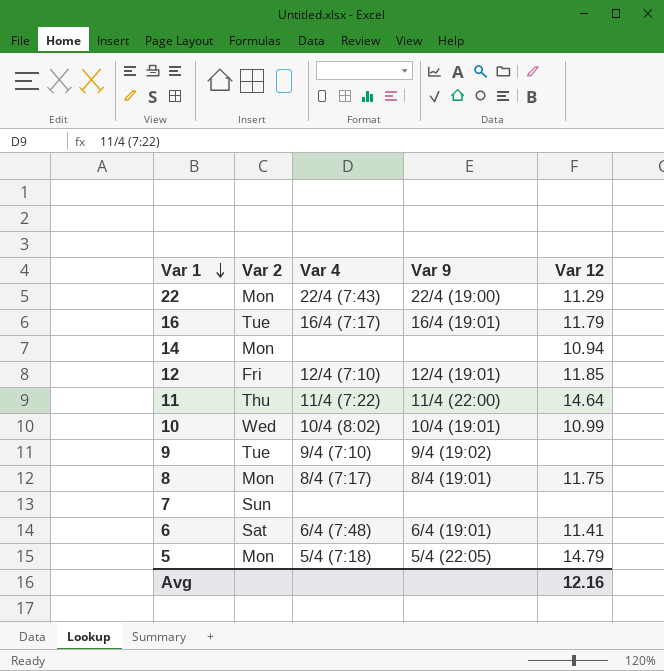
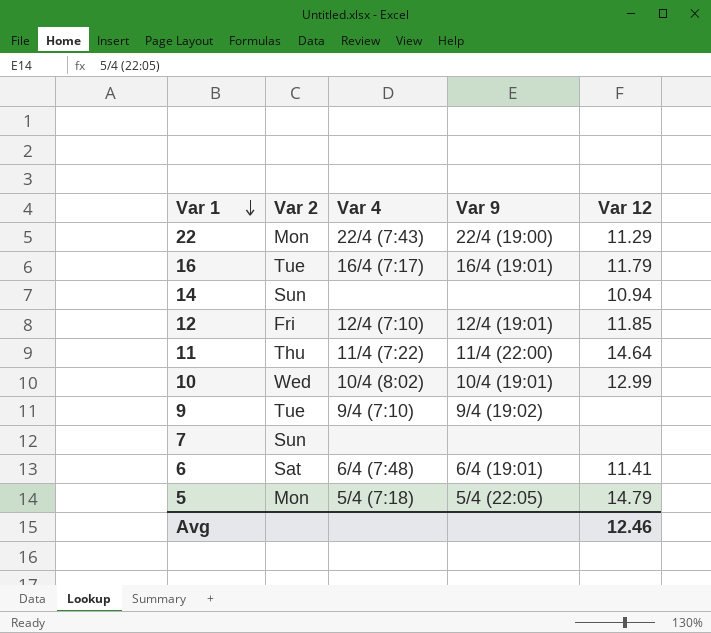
row 8: Mon | 8/4 (7:17) | 8/4 (19:01) | 11.75 -> none
14 | Var 2: Mon -> Sun
10 | Var 12: 10.99 -> 12.99
Avg | Var 12: 12.16 -> 12.46

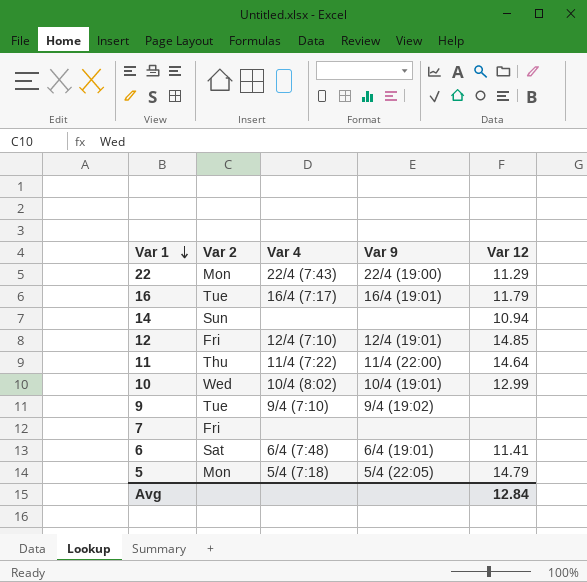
12 | Var 12: 11.85 -> 14.85
7 | Var 2: Sun -> Fri
Avg | Var 12: 12.46 -> 12.84

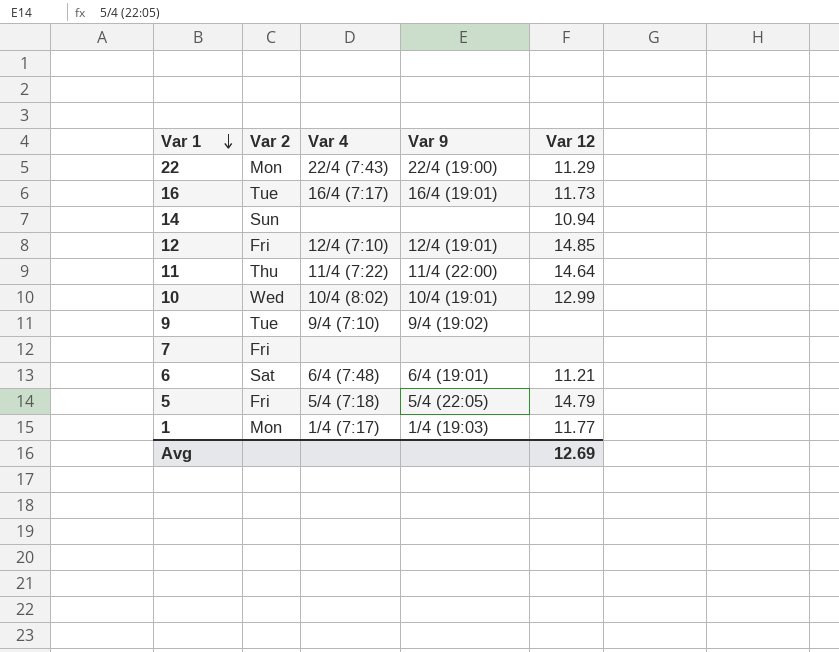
16 | Var 12: 11.79 -> 11.73
6 | Var 12: 11.41 -> 11.21
5 | Var 2: Mon -> Fri
row 1: none -> Mon | 1/4 (7:17) | 1/4 (19:03) | 11.77
Avg | Var 12: 12.84 -> 12.69

